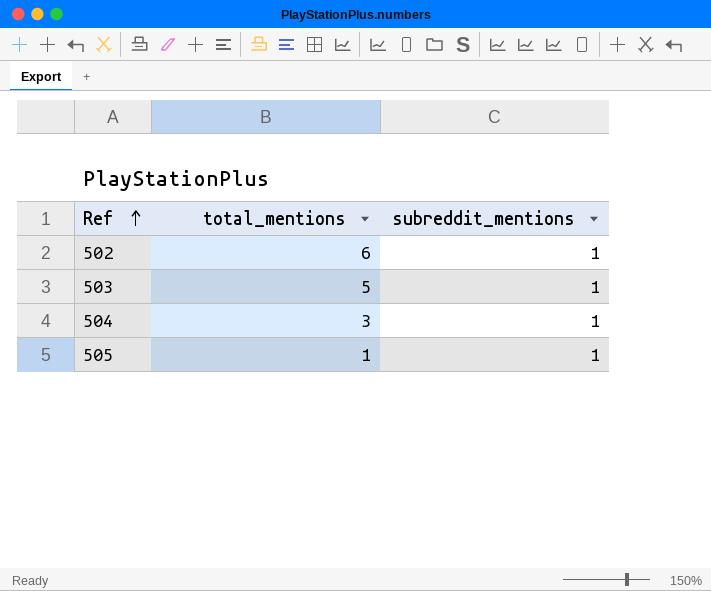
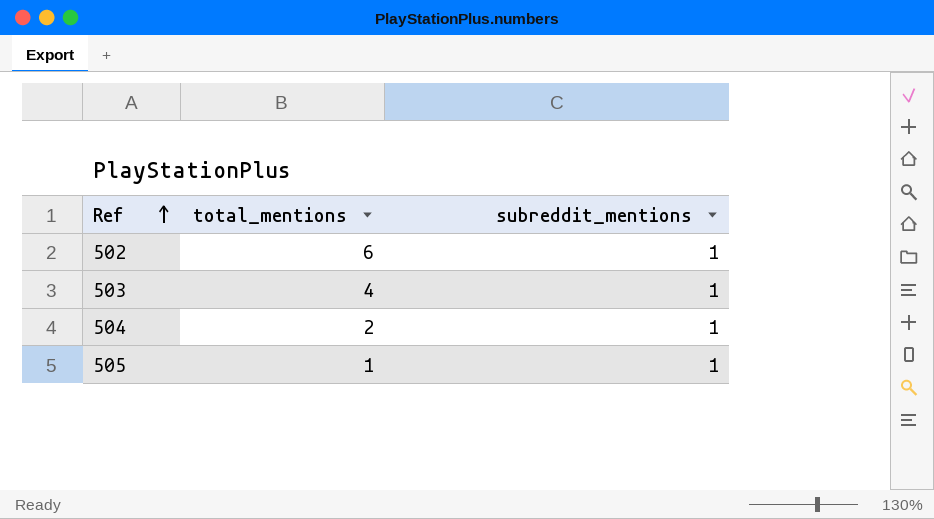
503 | total_mentions: 5 -> 4
504 | total_mentions: 3 -> 2

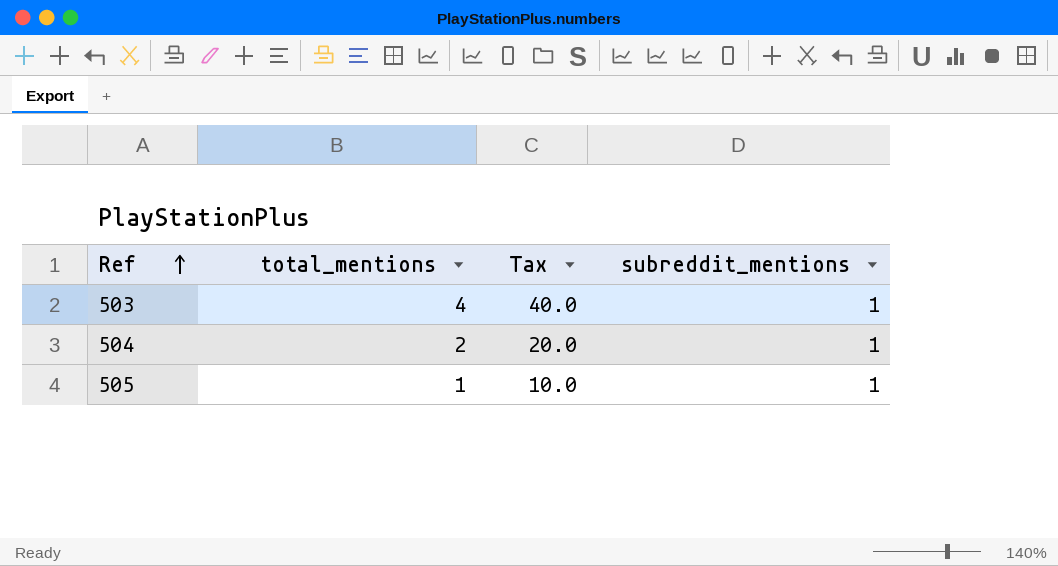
column Tax | formula: none -> [total_mentions] * 10
row 502: 6 | 1 -> none

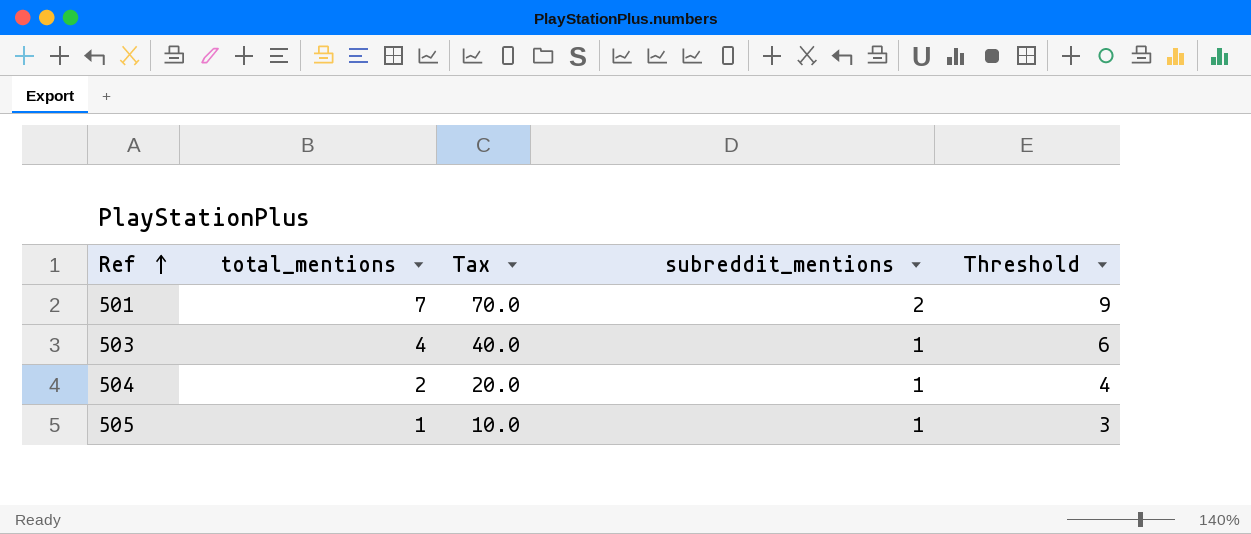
column Threshold | formula: none -> [total_mentions] + 2
row 501: none -> 7 | 70.0 | 2 | 9

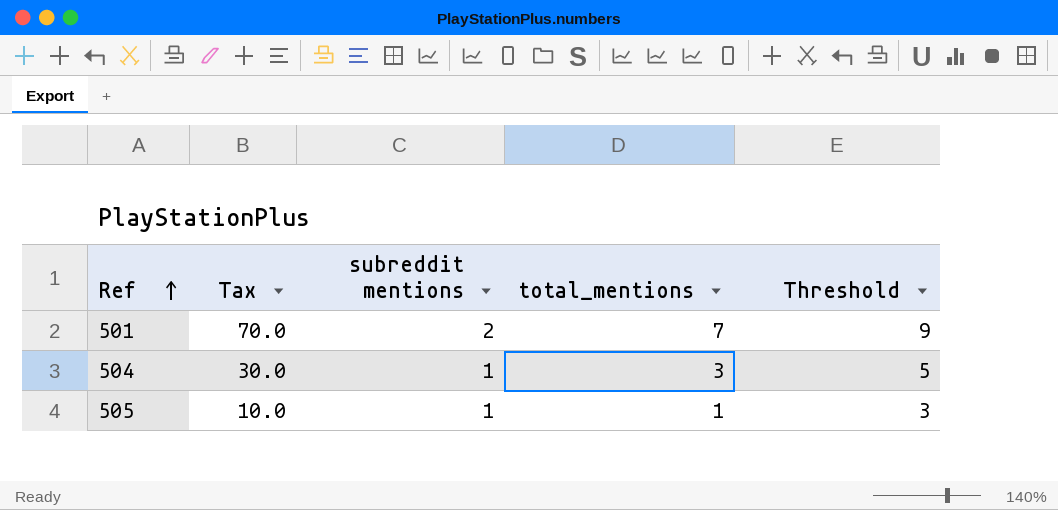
column name: subreddit_mentions -> subreddit mentions
column total_mentions | position: 2 -> 4
row 503: 4 | 40.0 | 1 | 6 -> none
504 | Tax: 20.0 -> 30.0
504 | total_mentions: 2 -> 3
504 | Threshold: 4 -> 5

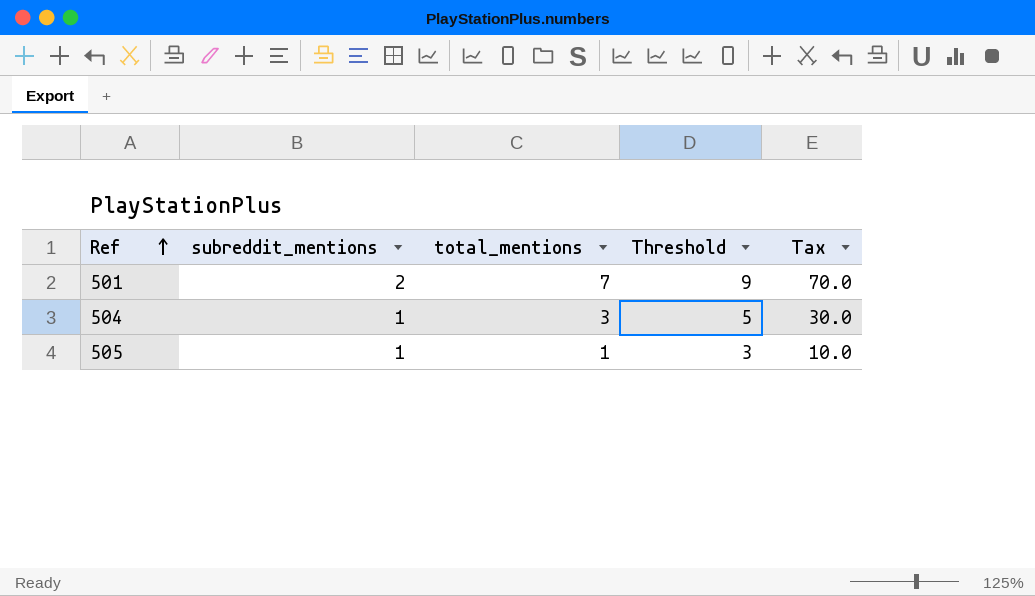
column name: subreddit mentions -> subreddit_mentions
column Tax | position: 2 -> 5

